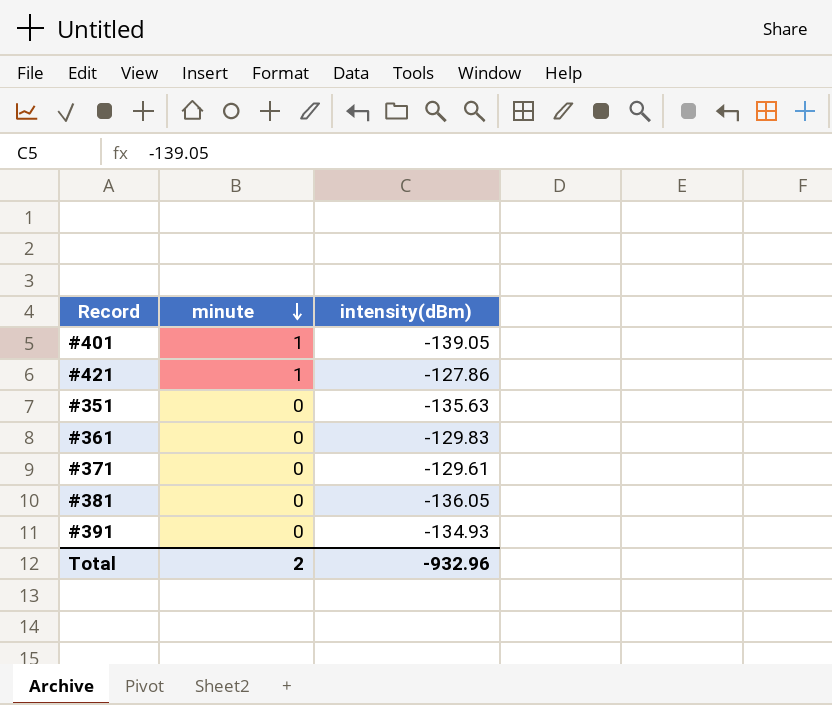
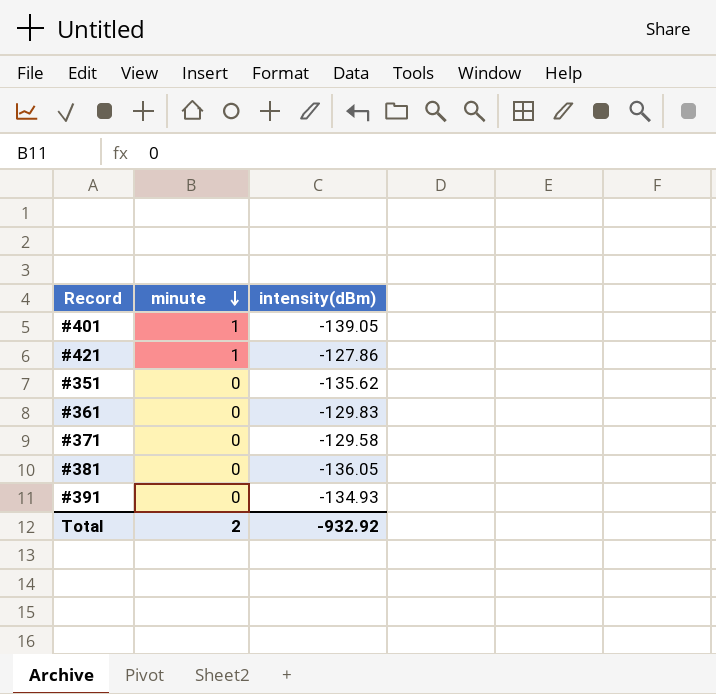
#351 | intensity(dBm): -135.63 -> -135.62
#371 | intensity(dBm): -129.61 -> -129.58
Total | intensity(dBm): -932.96 -> -932.92

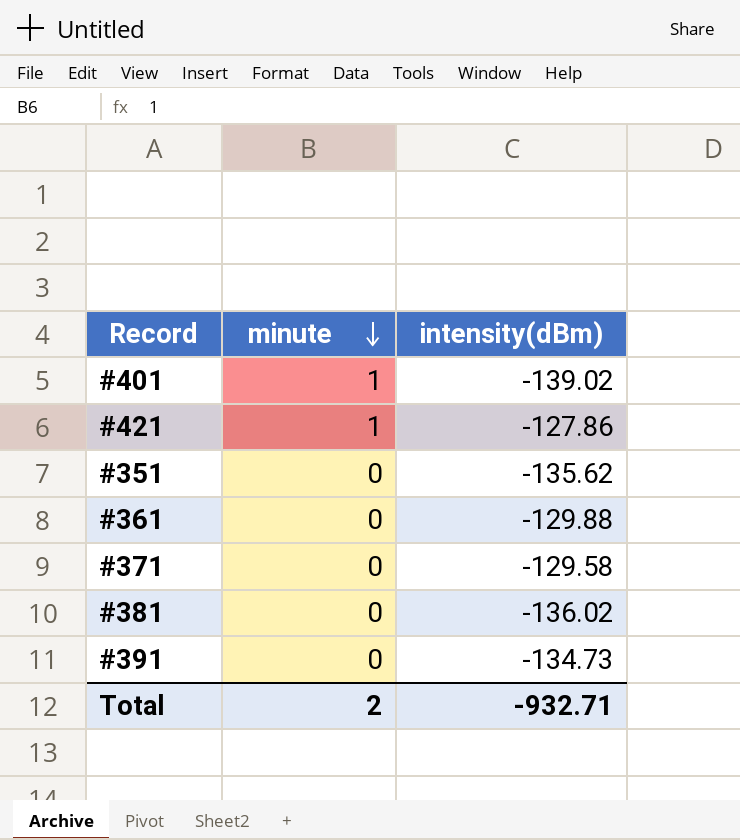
#401 | intensity(dBm): -139.05 -> -139.02
#361 | intensity(dBm): -129.83 -> -129.88
#381 | intensity(dBm): -136.05 -> -136.02
#391 | intensity(dBm): -134.93 -> -134.73
Total | intensity(dBm): -932.92 -> -932.71

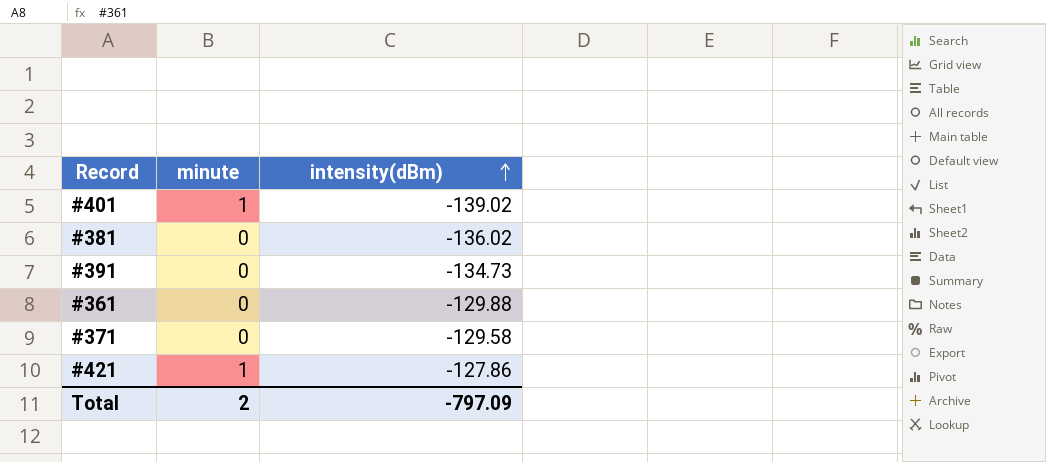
row order: minute descending -> intensity(dBm) ascending
row #351: 0 | -135.62 -> none
Total | intensity(dBm): -932.71 -> -797.09

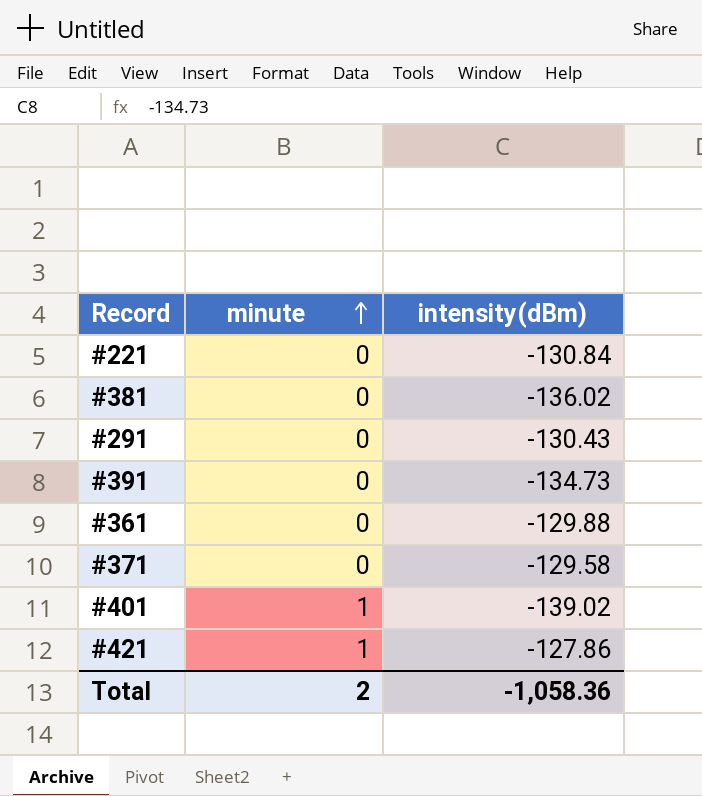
row order: intensity(dBm) ascending -> minute ascending
row #221: none -> 0 | -130.84
row #291: none -> 0 | -130.43
Total | intensity(dBm): -797.09 -> -1,058.36

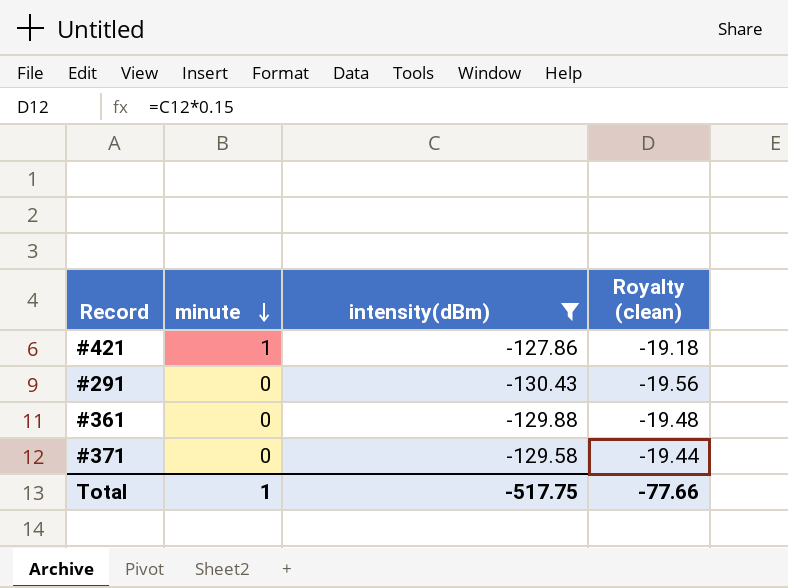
filter: none -> intensity(dBm) >= -130.43
row order: minute ascending -> minute descending
column Royalty (clean) | formula: none -> [intensity(dBm)] * 0.15
Total | minute: 2 -> 1
Total | intensity(dBm): -1,058.36 -> -517.75

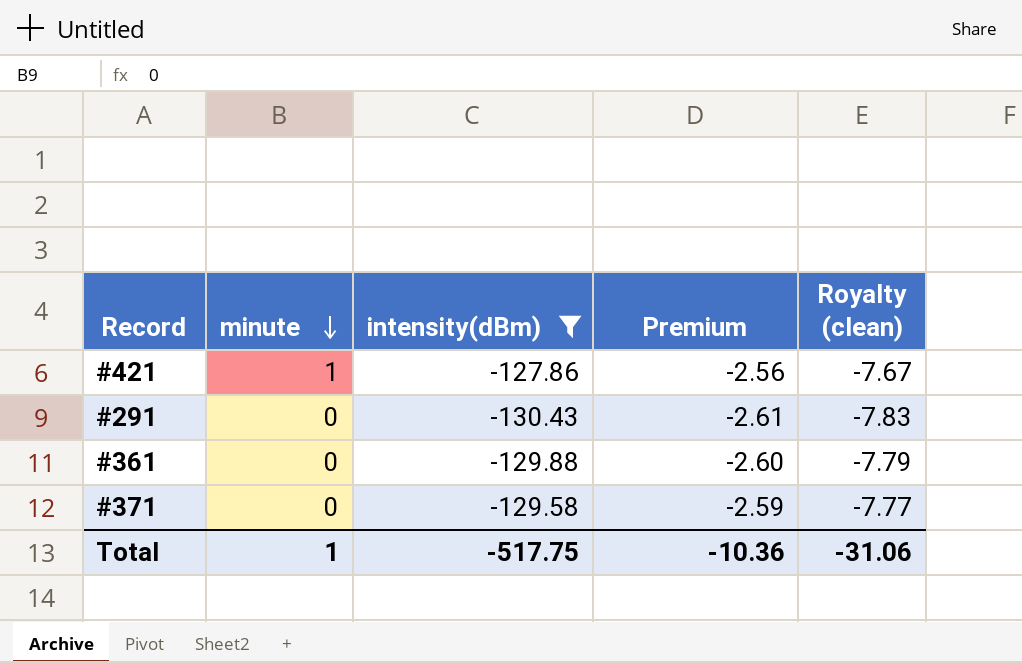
column Premium | formula: none -> [intensity(dBm)] * 0.02
column Royalty (clean) | formula: [intensity(dBm)] * 0.15 -> [intensity(dBm)] * 0.06
Total | Royalty (clean): -77.66 -> -31.06

